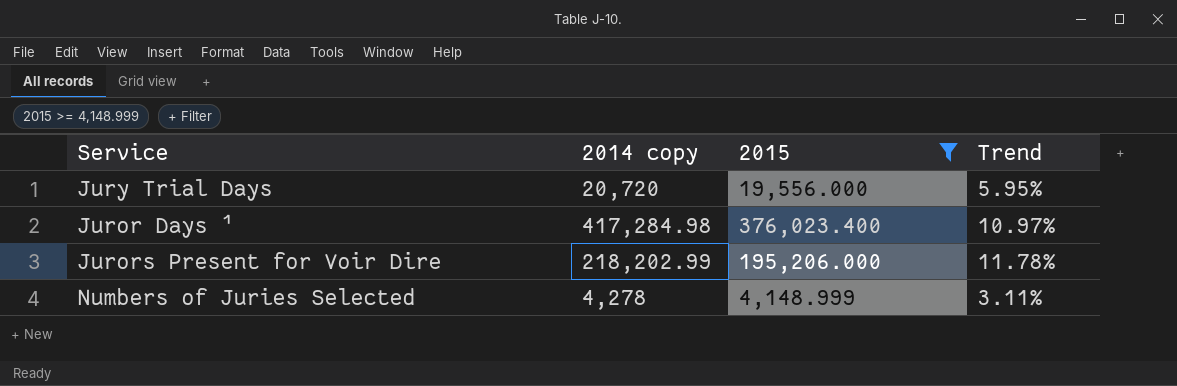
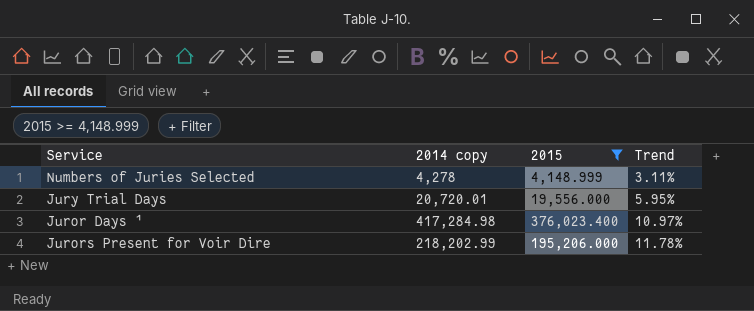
row order: none -> Trend ascending
Jury Trial Days | 2014 copy: 20,720 -> 20,720.01

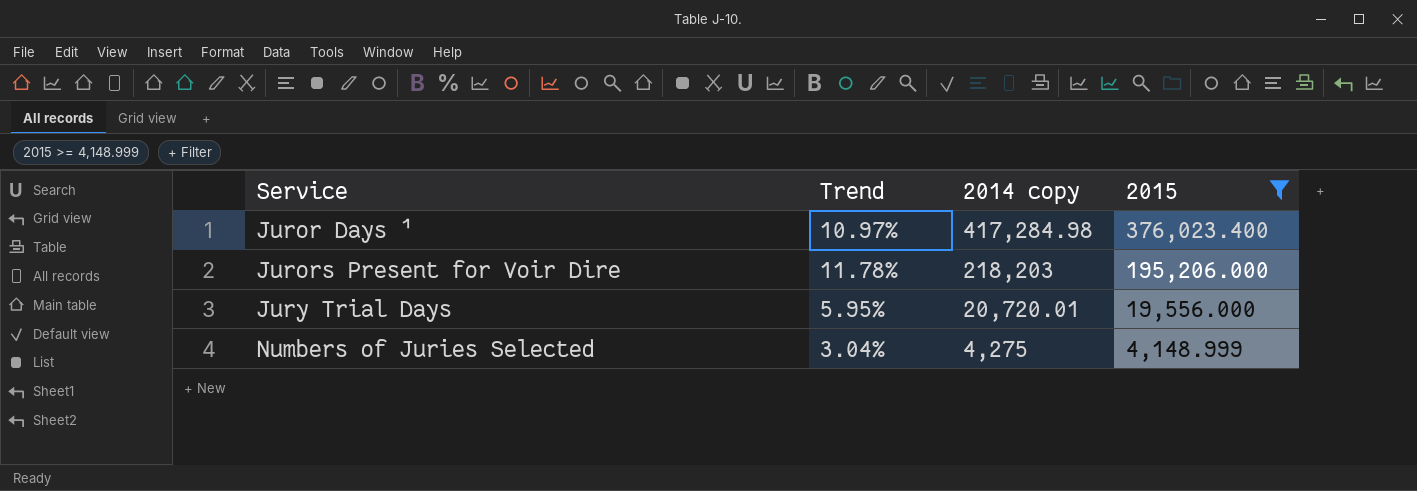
row order: Trend ascending -> Service ascending
column Trend | position: 4 -> 2
Jurors Present for Voir Dire | 2014 copy: 218,202.99 -> 218,203
Numbers of Juries Selected | Trend: 3.11% -> 3.04%
Numbers of Juries Selected | 2014 copy: 4,278 -> 4,275

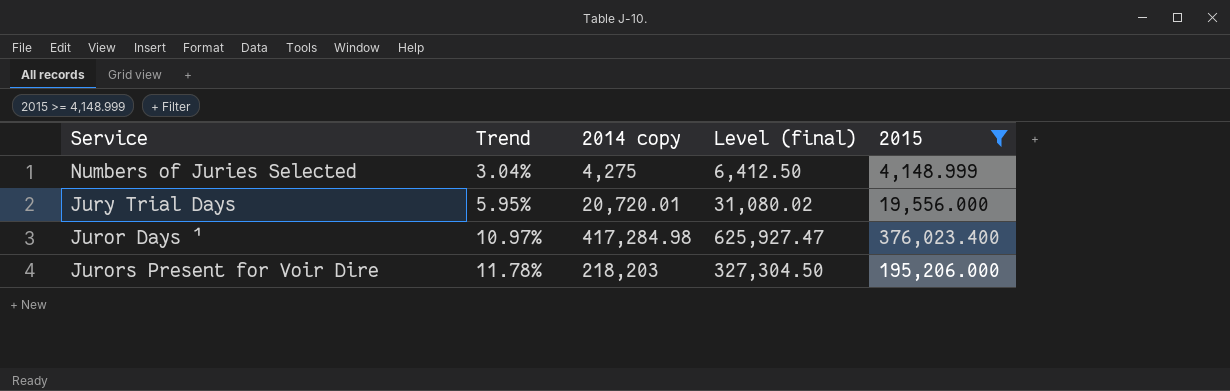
row order: Service ascending -> Trend ascending
column Level (final) | formula: none -> [2014 copy] * 1.5

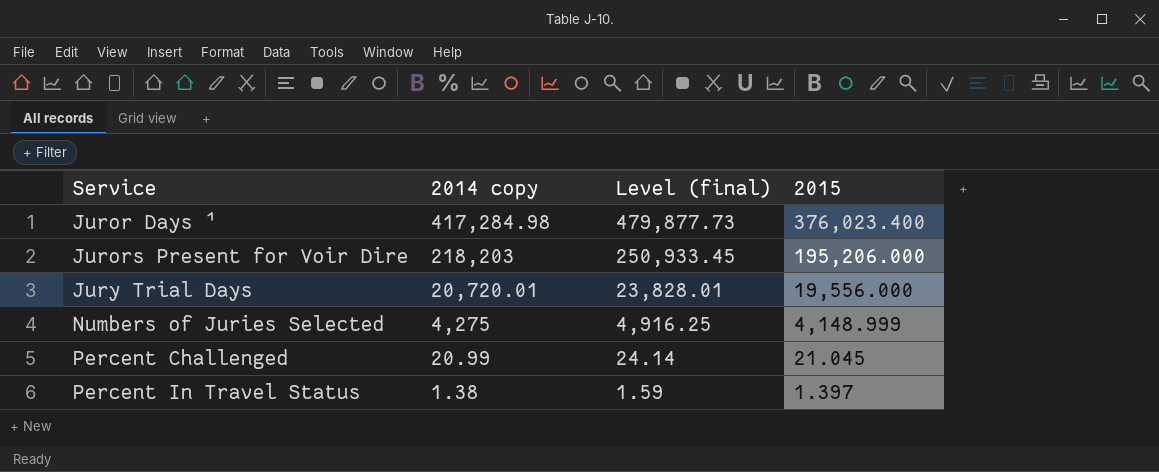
filter: 2015 >= 4,148.999 -> none
row order: Trend ascending -> Service ascending
column Trend | formula: ([2014 copy] - [2015]) / [2015] -> none
column Level (final) | formula: [2014 copy] * 1.5 -> [2014 copy] * 1.15

